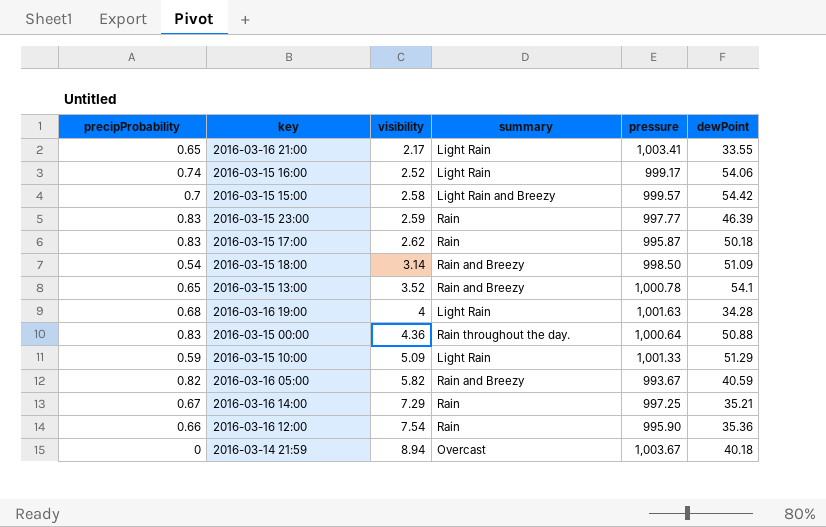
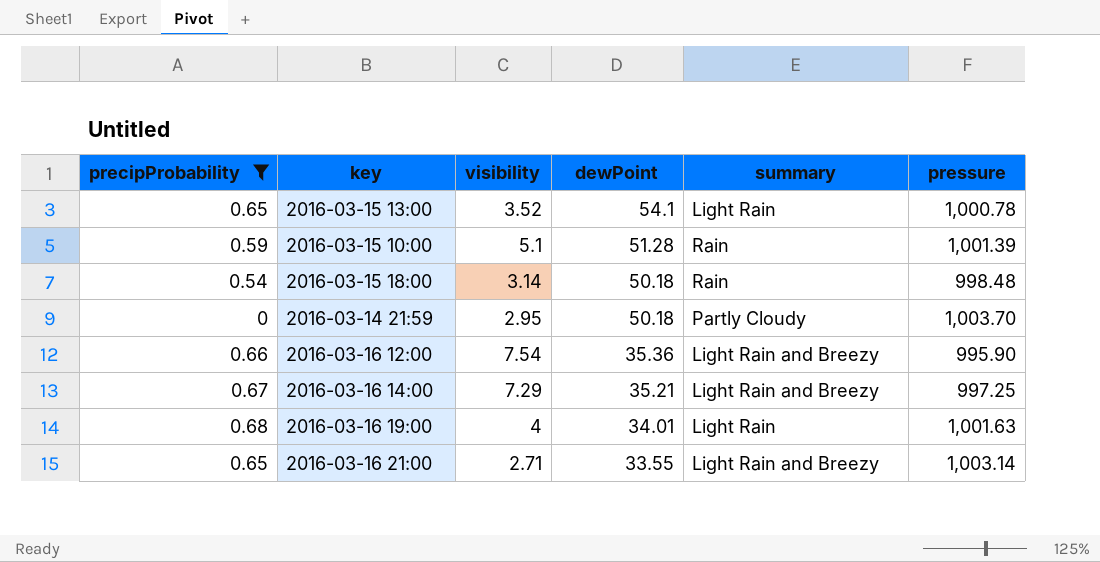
filter: none -> precipProbability <= 0.68
row order: visibility ascending -> dewPoint descending
column dewPoint | position: 6 -> 4
2016-03-15 13:00 | summary: Rain and Breezy -> Light Rain
2016-03-15 10:00 | visibility: 5.09 -> 5.1
2016-03-15 10:00 | dewPoint: 51.29 -> 51.28
2016-03-15 10:00 | summary: Light Rain -> Rain
2016-03-15 10:00 | pressure: 1,001.33 -> 1,001.39
2016-03-15 18:00 | dewPoint: 51.09 -> 50.18
2016-03-15 18:00 | summary: Rain and Breezy -> Rain
2016-03-15 18:00 | pressure: 998.50 -> 998.48
2016-03-14 21:59 | visibility: 8.94 -> 2.95
2016-03-14 21:59 | dewPoint: 40.18 -> 50.18
2016-03-14 21:59 | summary: Overcast -> Partly Cloudy
2016-03-14 21:59 | pressure: 1,003.67 -> 1,003.70
2016-03-16 12:00 | summary: Rain -> Light Rain and Breezy
2016-03-16 14:00 | summary: Rain -> Light Rain and Breezy
2016-03-16 19:00 | dewPoint: 34.28 -> 34.01
2016-03-16 21:00 | visibility: 2.17 -> 2.71
2016-03-16 21:00 | summary: Light Rain -> Light Rain and Breezy
2016-03-16 21:00 | pressure: 1,003.41 -> 1,003.14

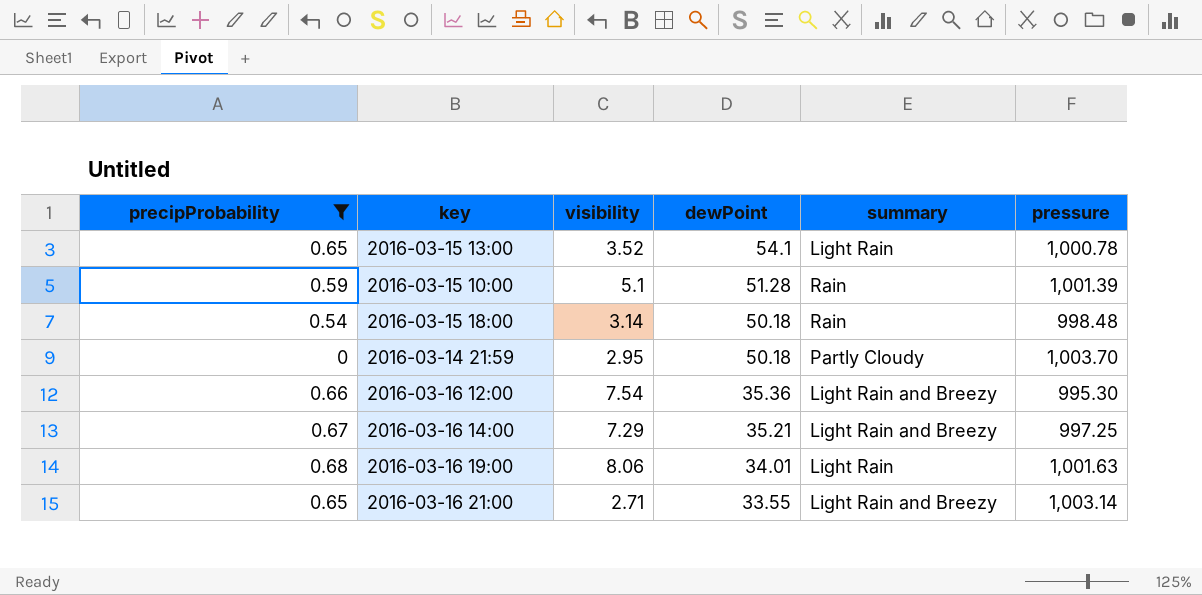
2016-03-16 12:00 | pressure: 995.90 -> 995.30
2016-03-16 19:00 | visibility: 4 -> 8.06

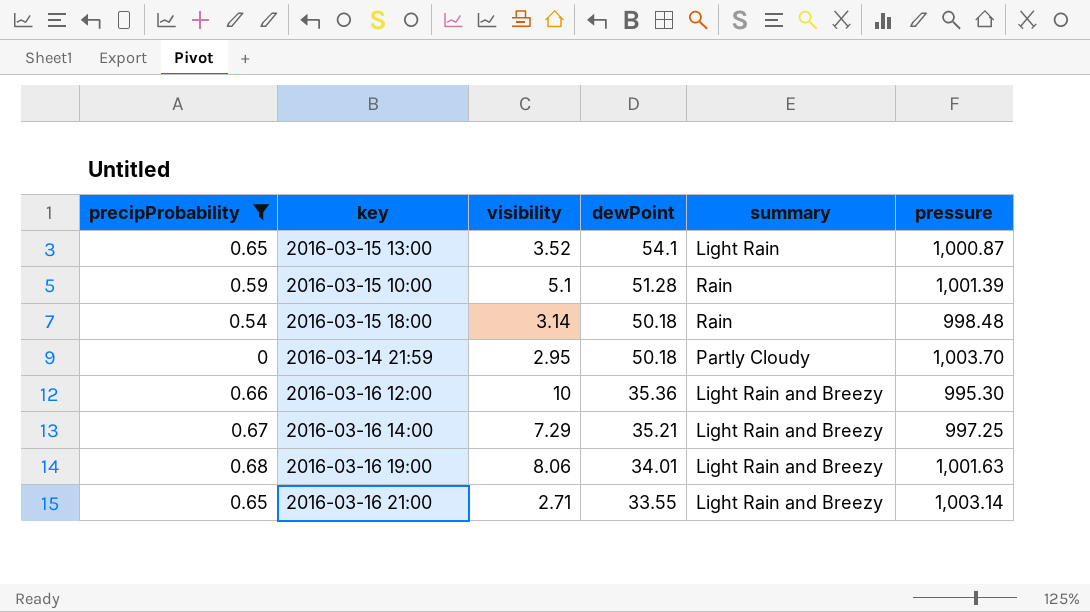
2016-03-15 13:00 | pressure: 1,000.78 -> 1,000.87
2016-03-16 12:00 | visibility: 7.54 -> 10
2016-03-16 19:00 | summary: Light Rain -> Light Rain and Breezy

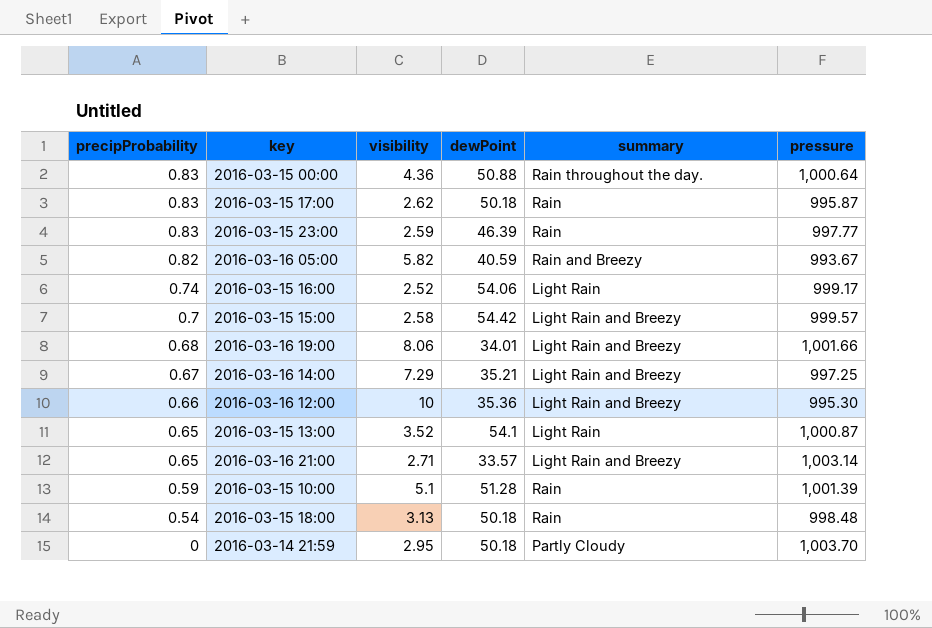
filter: precipProbability <= 0.68 -> none
row order: dewPoint descending -> precipProbability descending
2016-03-16 19:00 | pressure: 1,001.63 -> 1,001.66
2016-03-16 21:00 | dewPoint: 33.55 -> 33.57
2016-03-15 18:00 | visibility: 3.14 -> 3.13

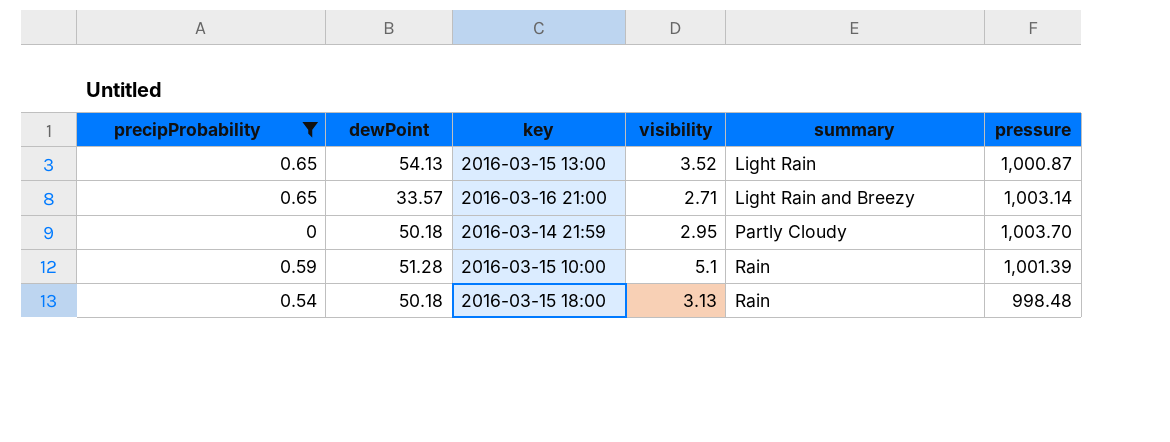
filter: none -> precipProbability <= 0.65
row order: precipProbability descending -> summary ascending
column dewPoint | position: 4 -> 2
2016-03-15 13:00 | dewPoint: 54.1 -> 54.13

